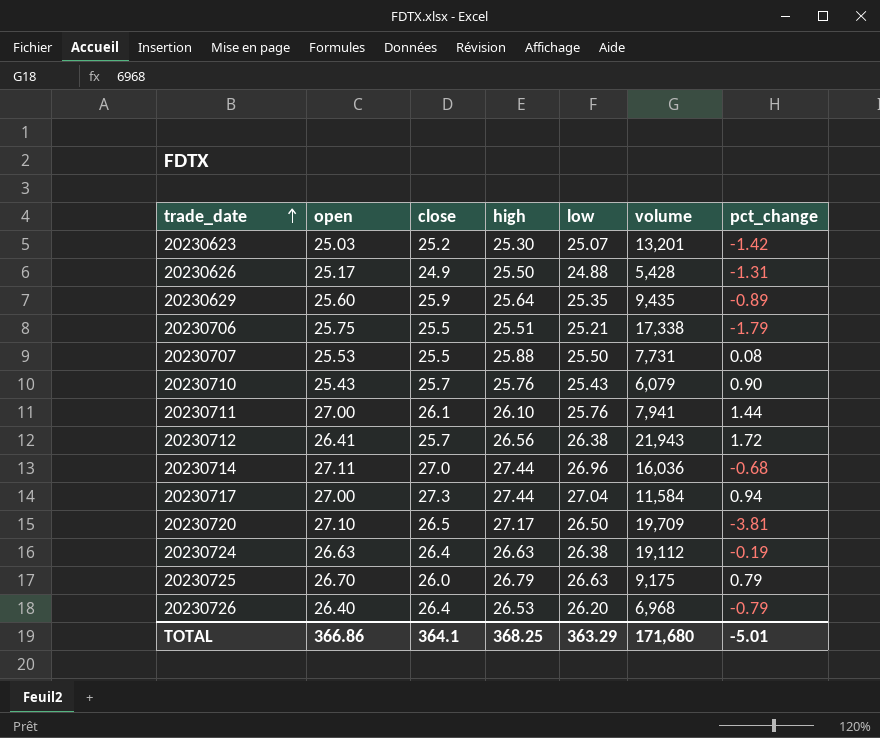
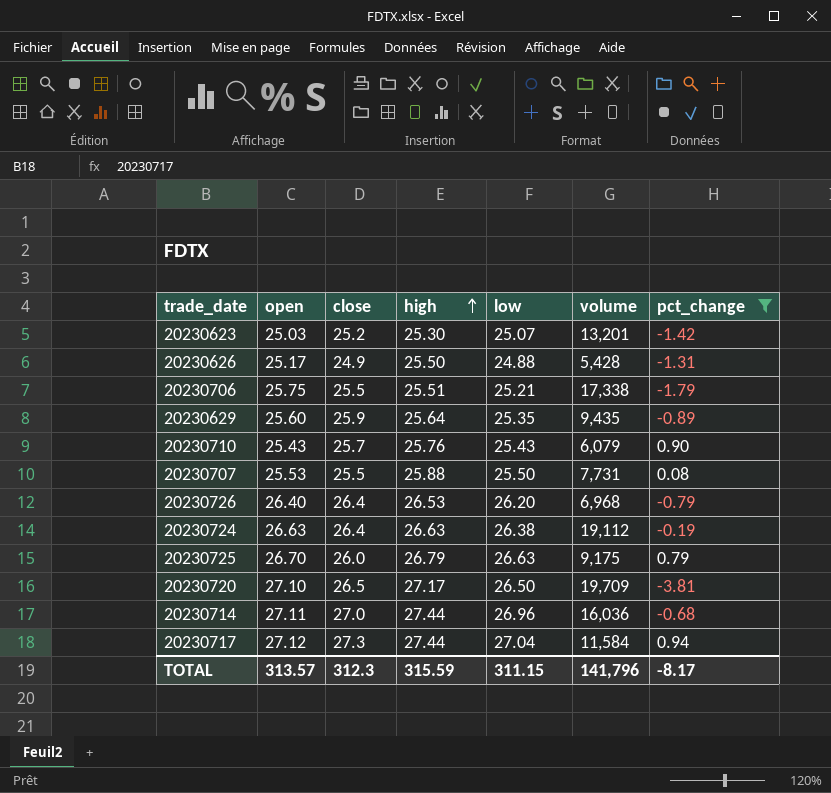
filter: none -> pct_change <= 0.94
row order: trade_date ascending -> high ascending
20230717 | open: 27.00 -> 27.12
TOTAL | open: 366.86 -> 313.57
TOTAL | close: 364.1 -> 312.3
TOTAL | high: 368.25 -> 315.59
TOTAL | low: 363.29 -> 311.15
TOTAL | volume: 171,680 -> 141,796
TOTAL | pct_change: -5.01 -> -8.17

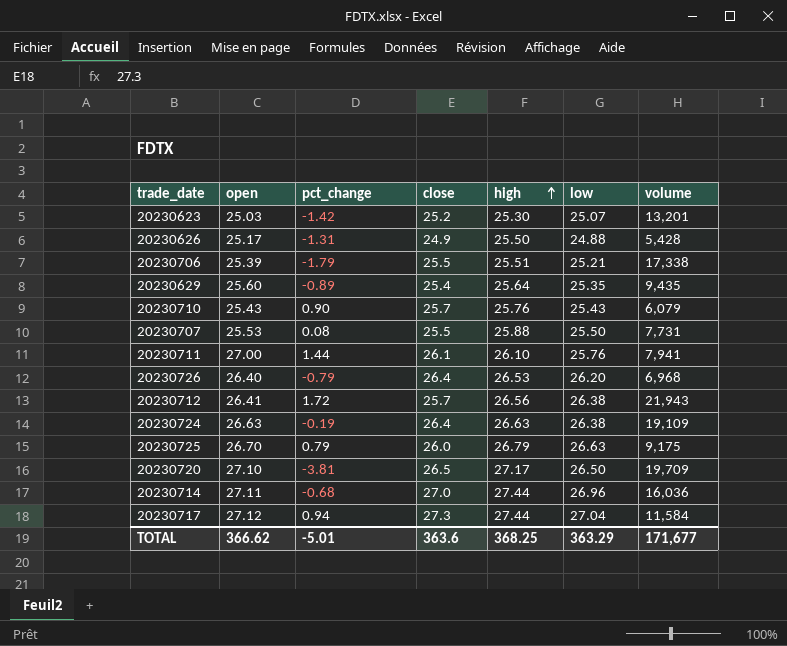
filter: pct_change <= 0.94 -> none
column pct_change | position: 7 -> 3
20230706 | open: 25.75 -> 25.39
20230629 | close: 25.9 -> 25.4
20230724 | volume: 19,112 -> 19,109
TOTAL | open: 313.57 -> 366.62
TOTAL | pct_change: -8.17 -> -5.01
TOTAL | close: 312.3 -> 363.6
TOTAL | high: 315.59 -> 368.25
TOTAL | low: 311.15 -> 363.29
TOTAL | volume: 141,796 -> 171,677

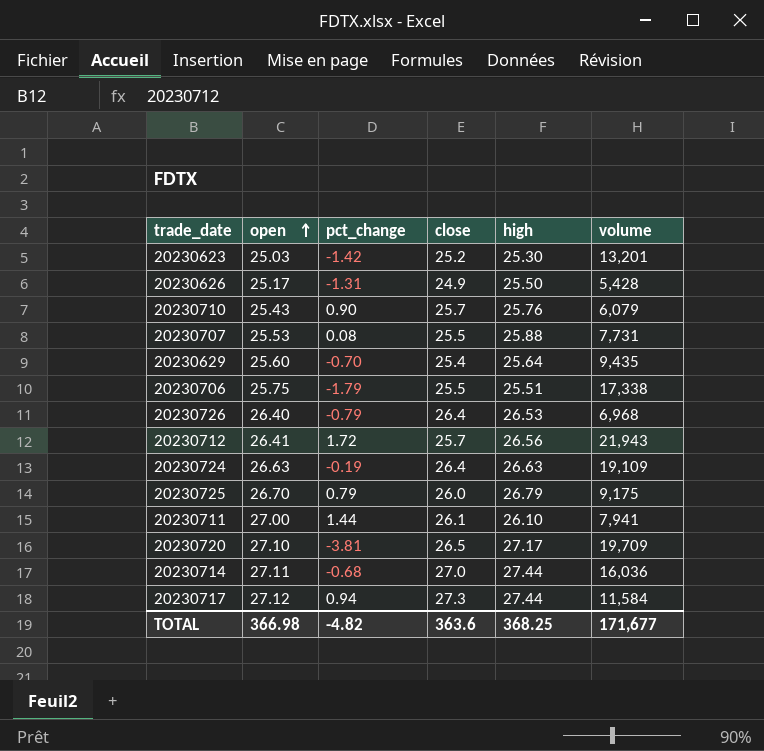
row order: high ascending -> open ascending
column low | position: 6 -> none
20230629 | pct_change: -0.89 -> -0.70
20230706 | open: 25.39 -> 25.75
TOTAL | open: 366.62 -> 366.98
TOTAL | pct_change: -5.01 -> -4.82

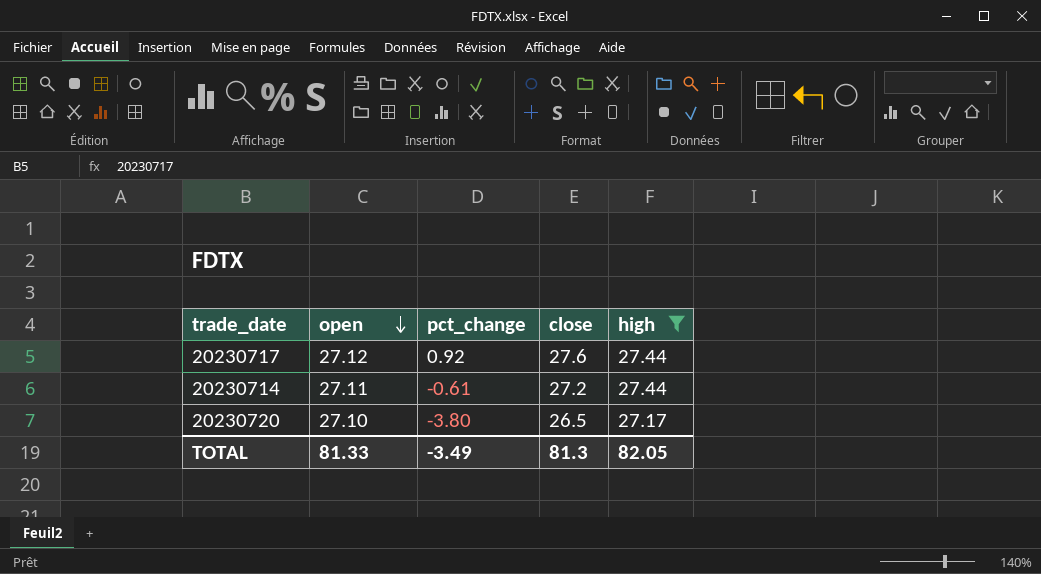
filter: none -> high >= 27.17
row order: open ascending -> open descending
column volume | position: 6 -> none
20230717 | pct_change: 0.94 -> 0.92
20230717 | close: 27.3 -> 27.6
20230714 | pct_change: -0.68 -> -0.61
20230714 | close: 27.0 -> 27.2
20230720 | pct_change: -3.81 -> -3.80
TOTAL | open: 366.98 -> 81.33
TOTAL | pct_change: -4.82 -> -3.49
TOTAL | close: 363.6 -> 81.3
TOTAL | high: 368.25 -> 82.05

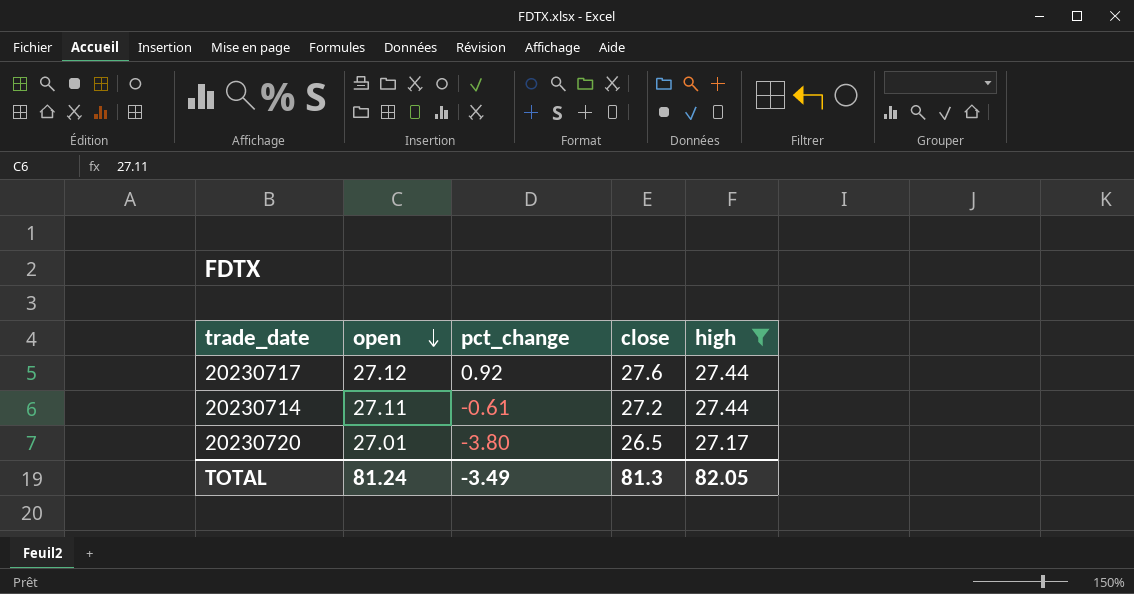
20230720 | open: 27.10 -> 27.01
TOTAL | open: 81.33 -> 81.24

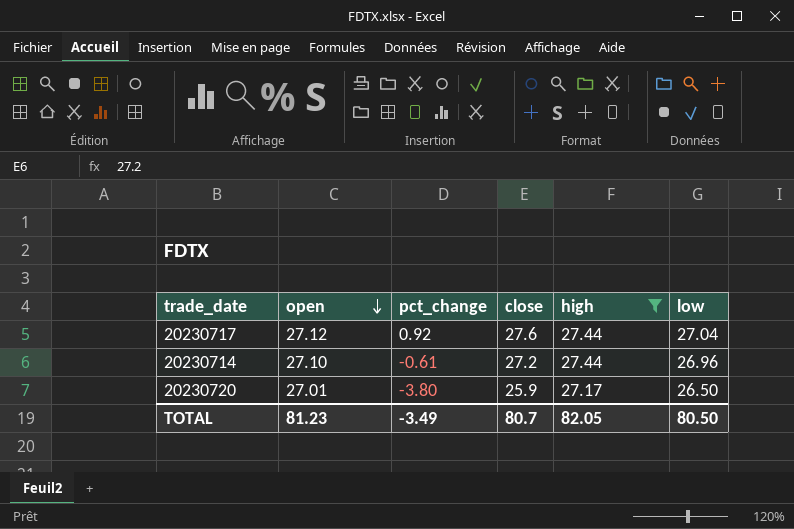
column low | position: none -> 6
20230714 | open: 27.11 -> 27.10
20230720 | close: 26.5 -> 25.9
TOTAL | open: 81.24 -> 81.23
TOTAL | close: 81.3 -> 80.7

